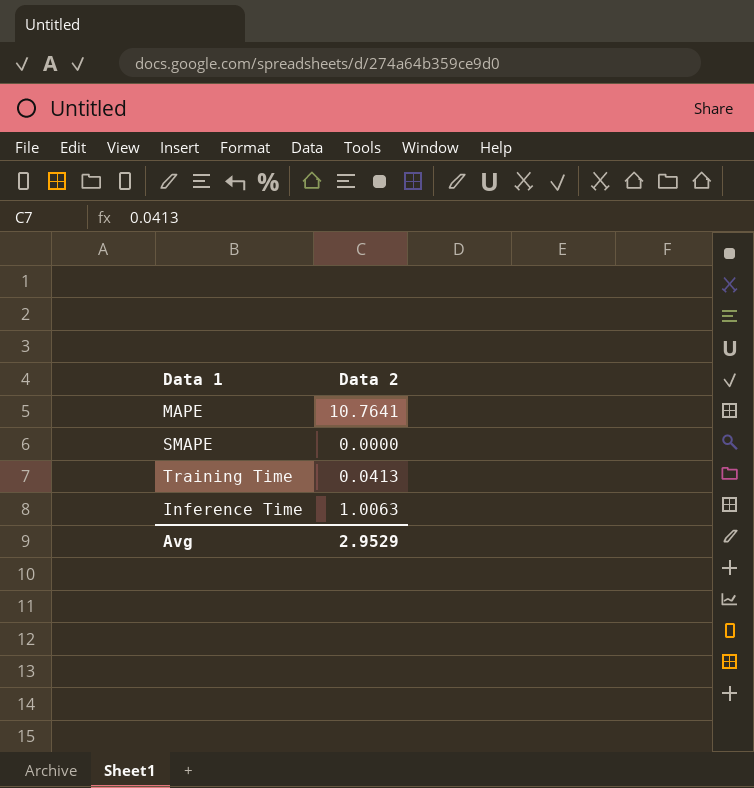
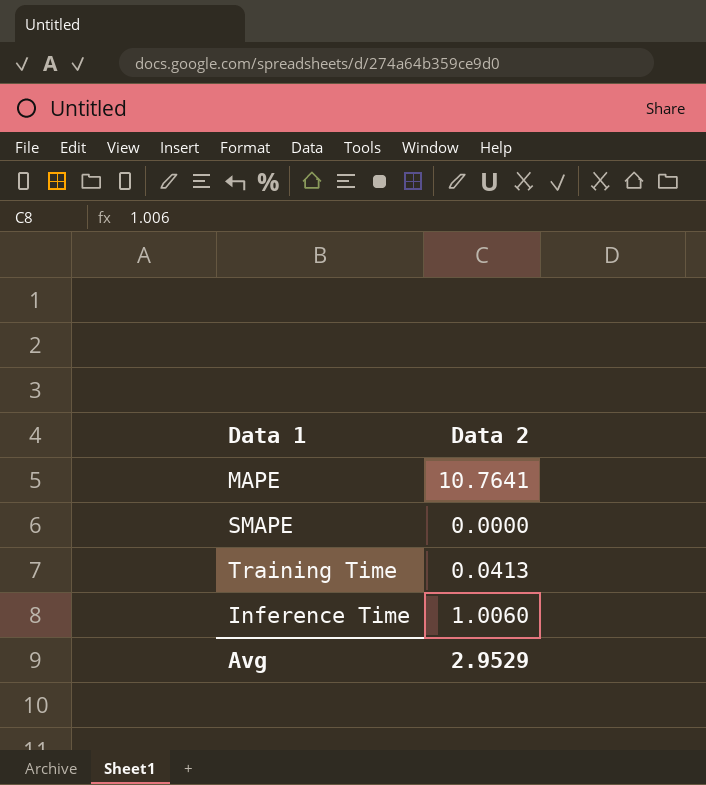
Inference Time | Data 2: 1.0063 -> 1.0060

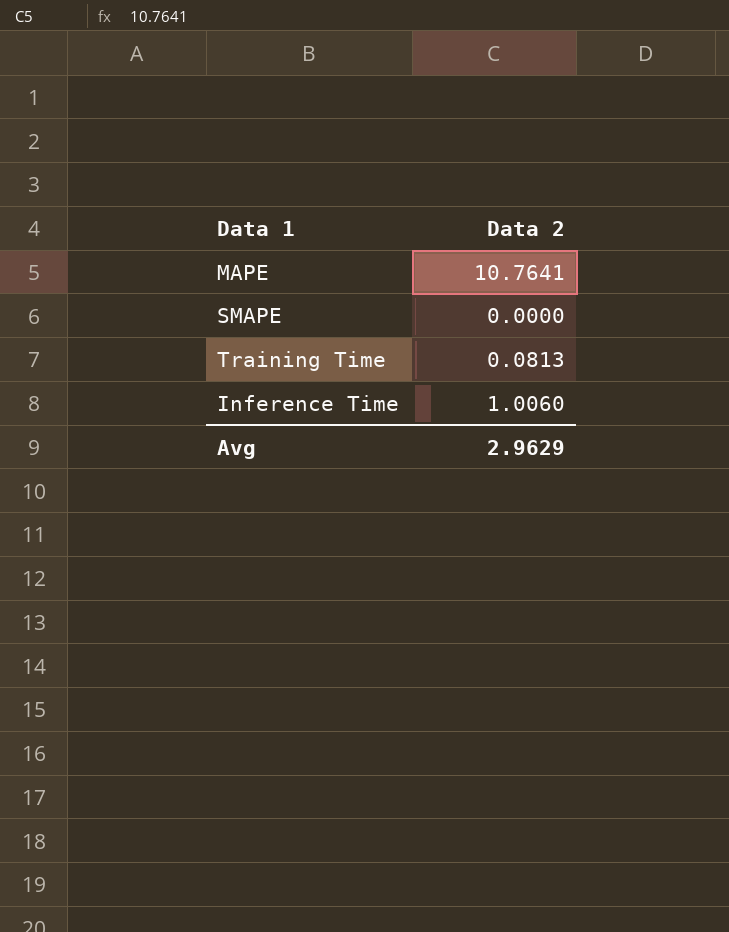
Training Time | Data 2: 0.0413 -> 0.0813
Avg | Data 2: 2.9529 -> 2.9629

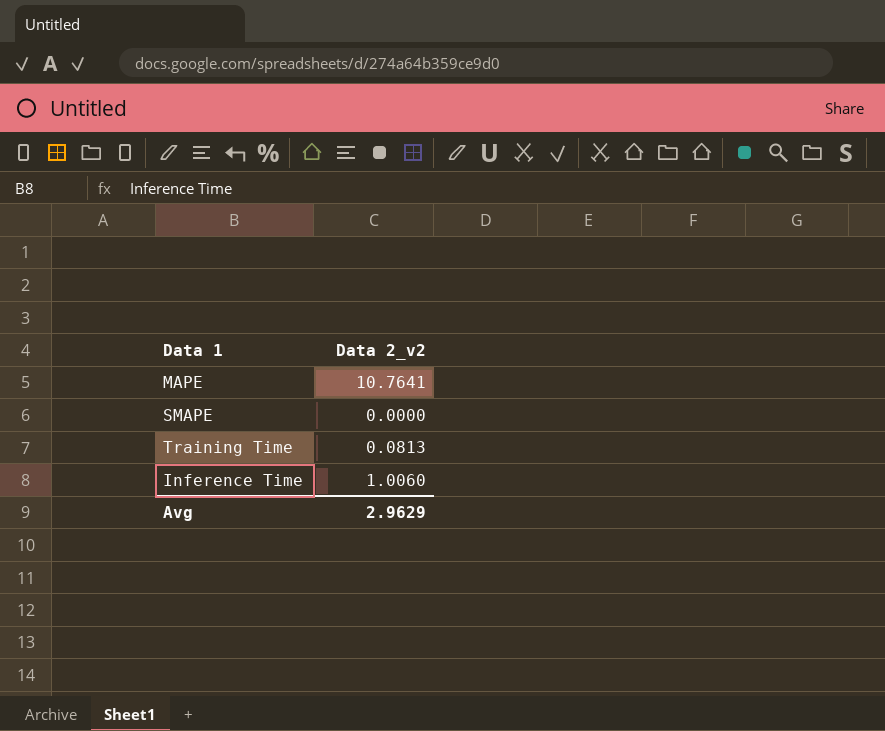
column name: Data 2 -> Data 2_v2

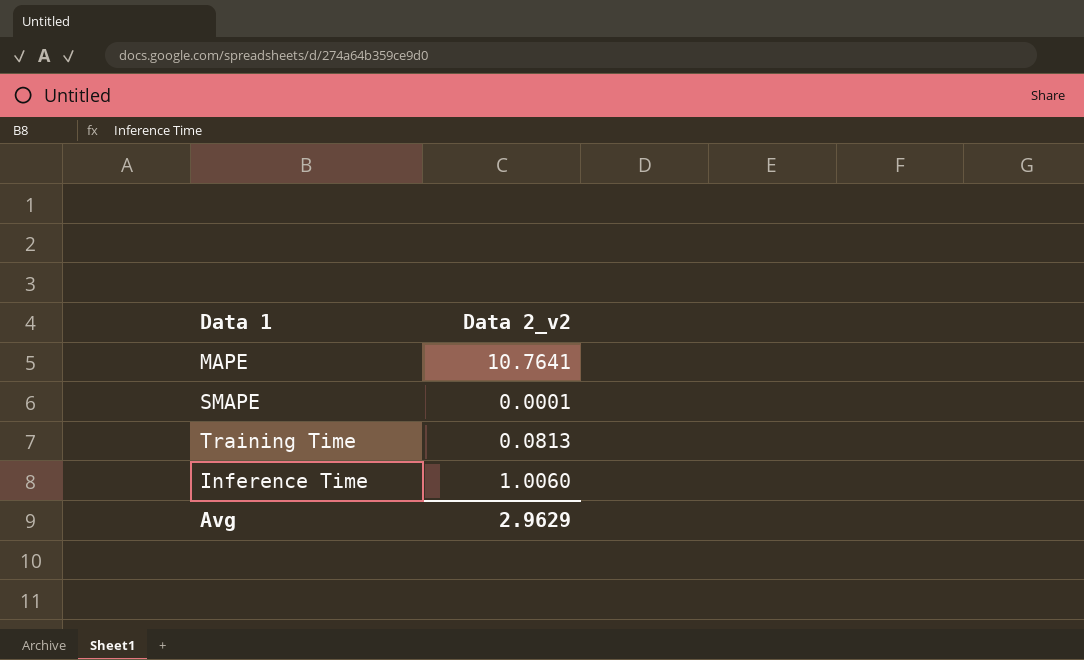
SMAPE | Data 2_v2: 0.0000 -> 0.0001

